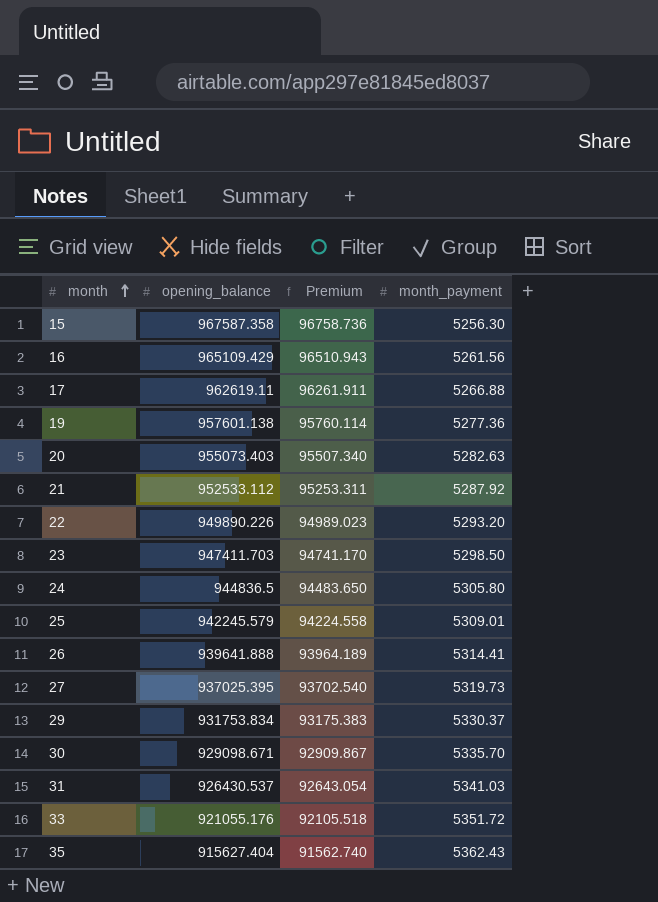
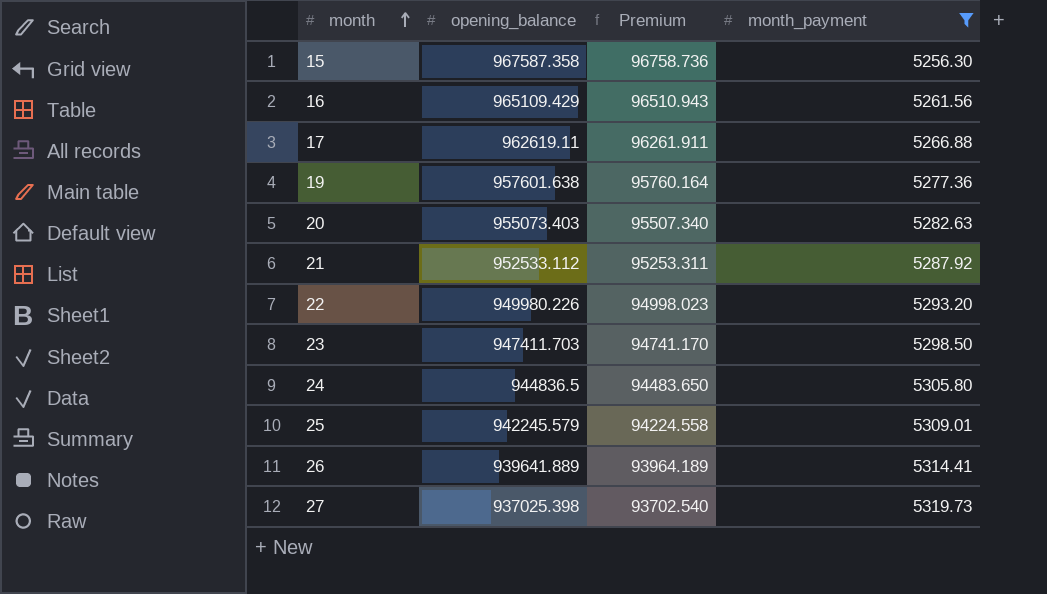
filter: none -> month_payment <= 5319.73
19 | opening_balance: 957601.138 -> 957601.638
19 | Premium: 95760.114 -> 95760.164
22 | opening_balance: 949890.226 -> 949980.226
22 | Premium: 94989.023 -> 94998.023
26 | opening_balance: 939641.888 -> 939641.889
27 | opening_balance: 937025.395 -> 937025.398

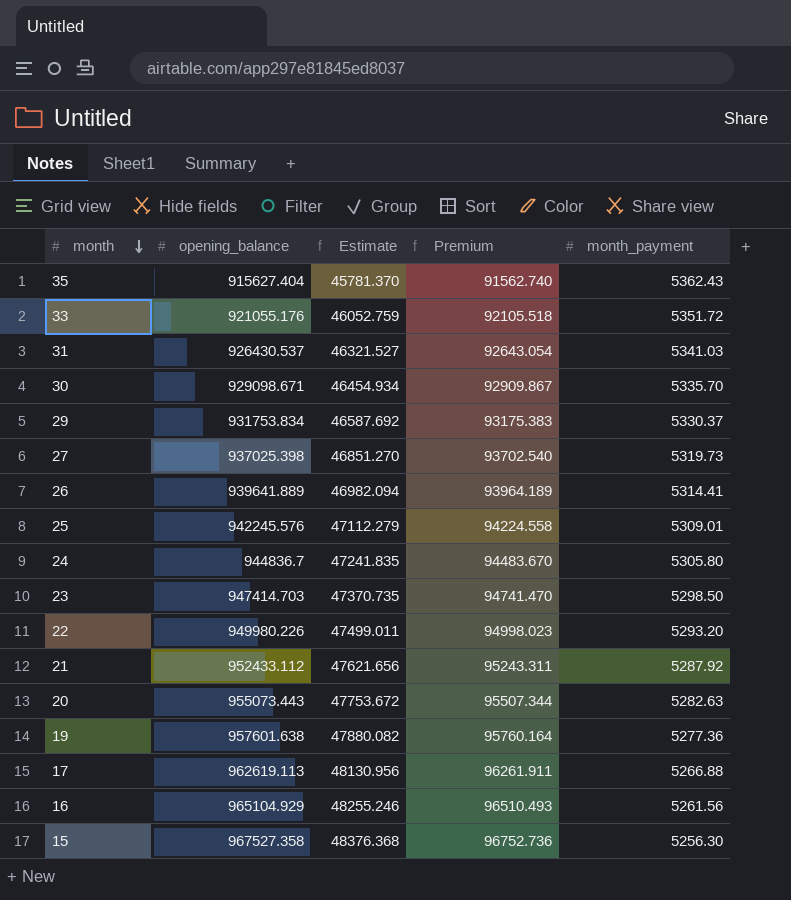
filter: month_payment <= 5319.73 -> none
row order: month ascending -> month descending
column Estimate | formula: none -> [opening_balance] * 0.05
25 | opening_balance: 942245.579 -> 942245.576
24 | opening_balance: 944836.5 -> 944836.7
24 | Premium: 94483.650 -> 94483.670
23 | opening_balance: 947411.703 -> 947414.703
23 | Premium: 94741.170 -> 94741.470
21 | opening_balance: 952533.112 -> 952433.112
21 | Premium: 95253.311 -> 95243.311
20 | opening_balance: 955073.403 -> 955073.443
20 | Premium: 95507.340 -> 95507.344
17 | opening_balance: 962619.11 -> 962619.113
16 | opening_balance: 965109.429 -> 965104.929
16 | Premium: 96510.943 -> 96510.493
15 | opening_balance: 967587.358 -> 967527.358
15 | Premium: 96758.736 -> 96752.736

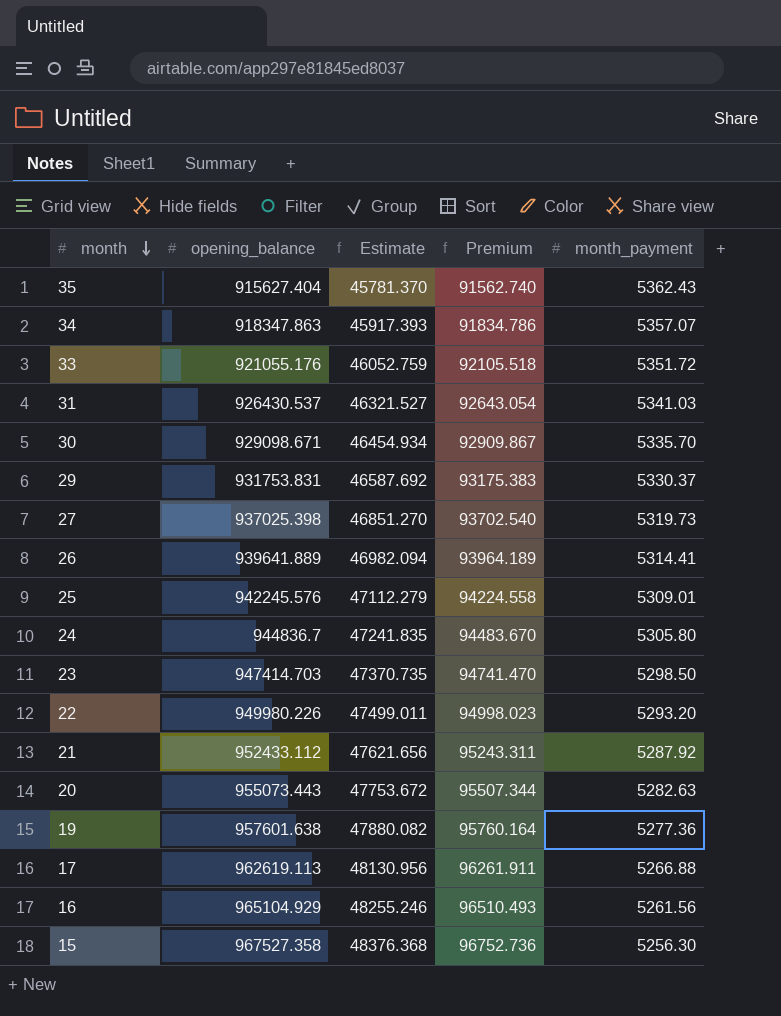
row 34: none -> 918347.863 | 45917.393 | 91834.786 | 5357.07
29 | opening_balance: 931753.834 -> 931753.831

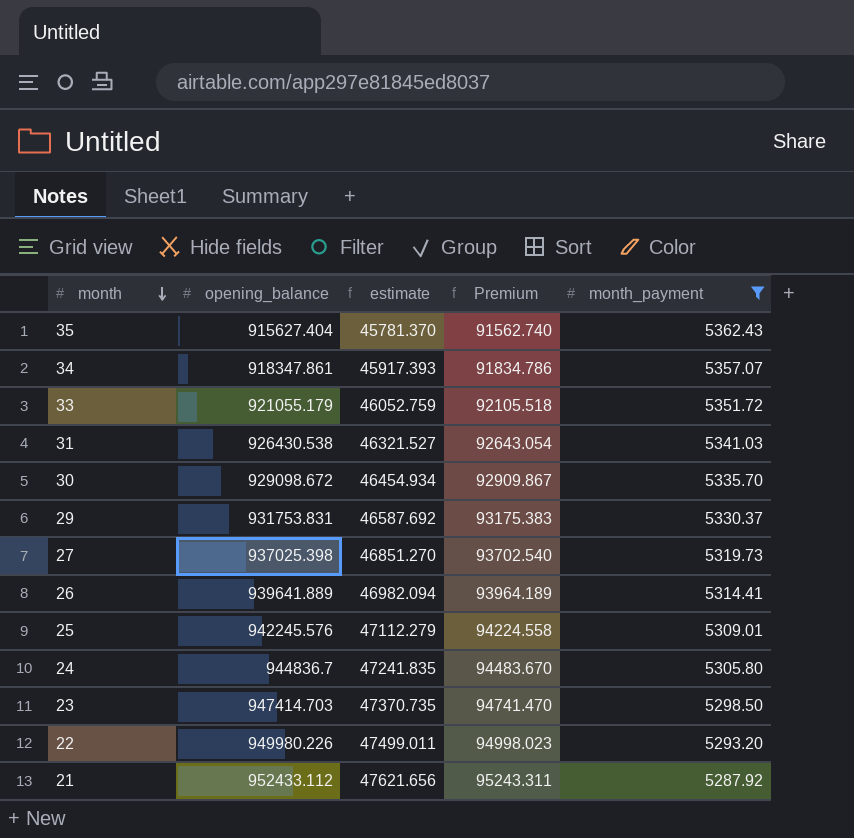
filter: none -> month_payment >= 5287.92
column name: Estimate -> estimate
34 | opening_balance: 918347.863 -> 918347.861
33 | opening_balance: 921055.176 -> 921055.179
31 | opening_balance: 926430.537 -> 926430.538
30 | opening_balance: 929098.671 -> 929098.672

